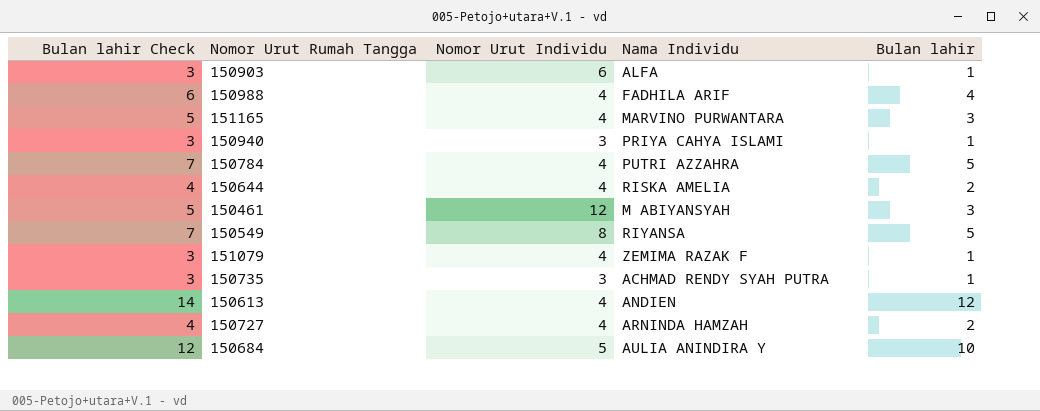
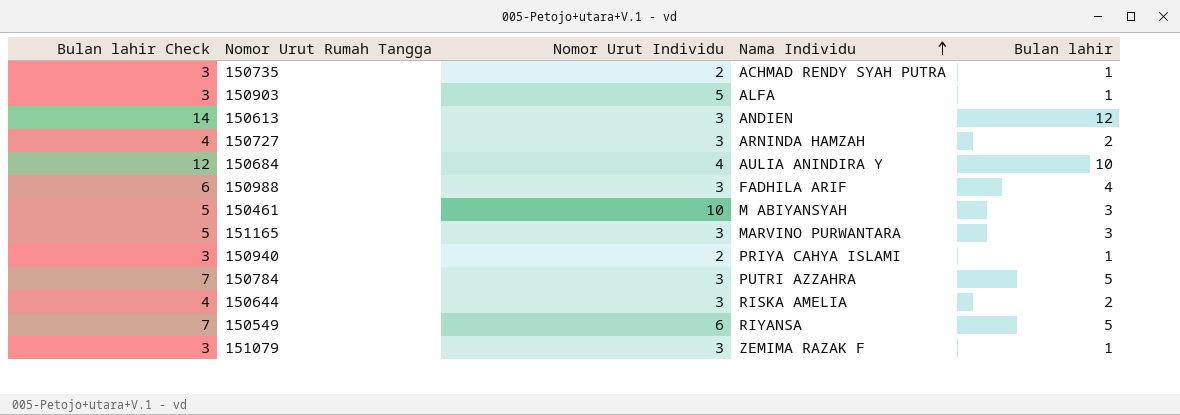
row order: none -> Nama Individu ascending
150735 | Nomor Urut Individu: 3 -> 2
150903 | Nomor Urut Individu: 6 -> 5
150613 | Nomor Urut Individu: 4 -> 3
150727 | Nomor Urut Individu: 4 -> 3
150684 | Nomor Urut Individu: 5 -> 4
150988 | Nomor Urut Individu: 4 -> 3
150461 | Nomor Urut Individu: 12 -> 10
151165 | Nomor Urut Individu: 4 -> 3
150940 | Nomor Urut Individu: 3 -> 2
150784 | Nomor Urut Individu: 4 -> 3
150644 | Nomor Urut Individu: 4 -> 3
150549 | Nomor Urut Individu: 8 -> 6
151079 | Nomor Urut Individu: 4 -> 3

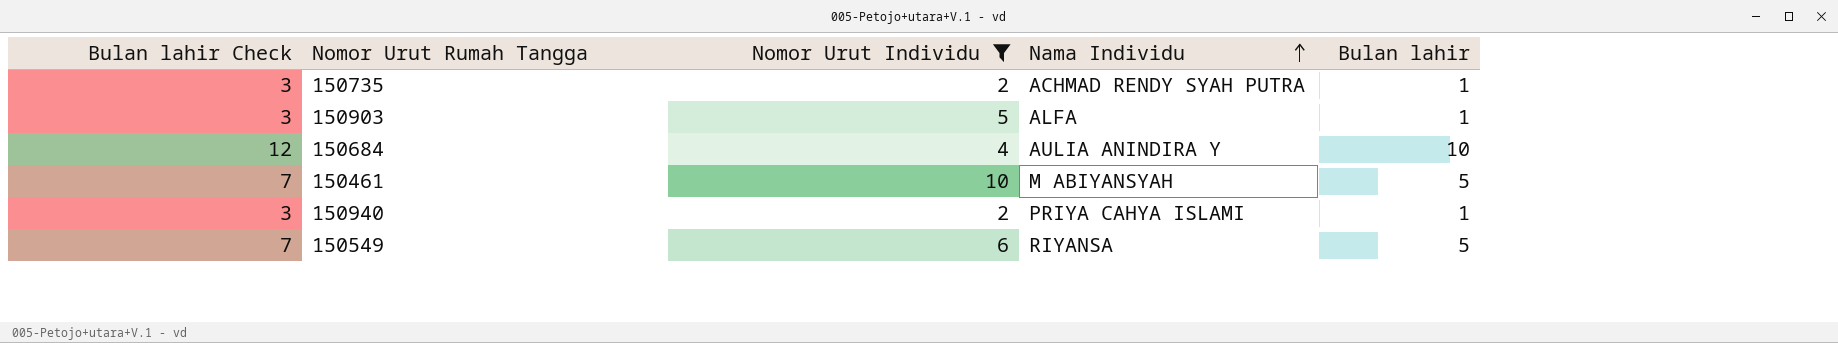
filter: none -> Nomor Urut Individu != 3
150461 | Bulan lahir Check: 5 -> 7
150461 | Bulan lahir: 3 -> 5

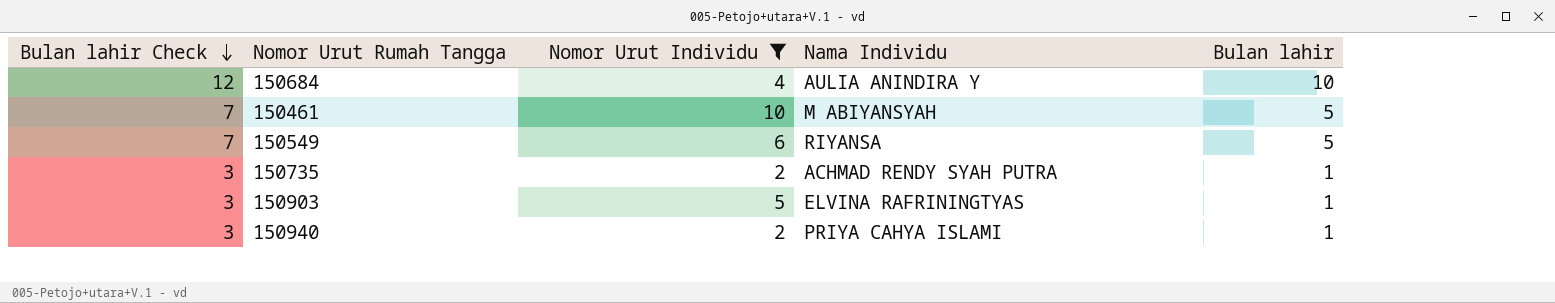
row order: Nama Individu ascending -> Bulan lahir Check descending
150903 | Nama Individu: ALFA -> ELVINA RAFRININGTYAS

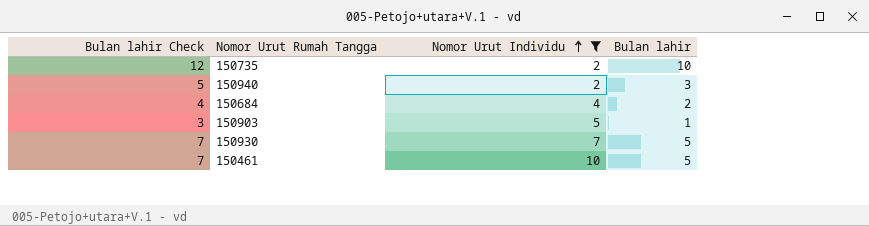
row order: Bulan lahir Check descending -> Nomor Urut Individu ascending
column Nama Individu | position: 4 -> none
row 150549: 7 | 6 | RIYANSA | 5 -> none
150735 | Bulan lahir Check: 3 -> 12
150735 | Bulan lahir: 1 -> 10
150940 | Bulan lahir Check: 3 -> 5
150940 | Bulan lahir: 1 -> 3
150684 | Bulan lahir Check: 12 -> 4
150684 | Bulan lahir: 10 -> 2
row 150930: none -> 7 | 7 | 5

